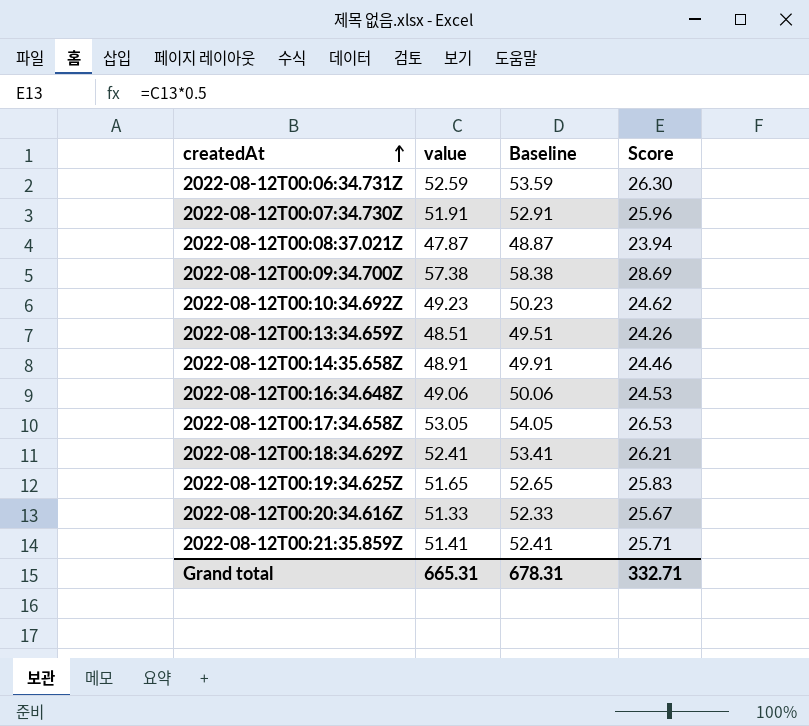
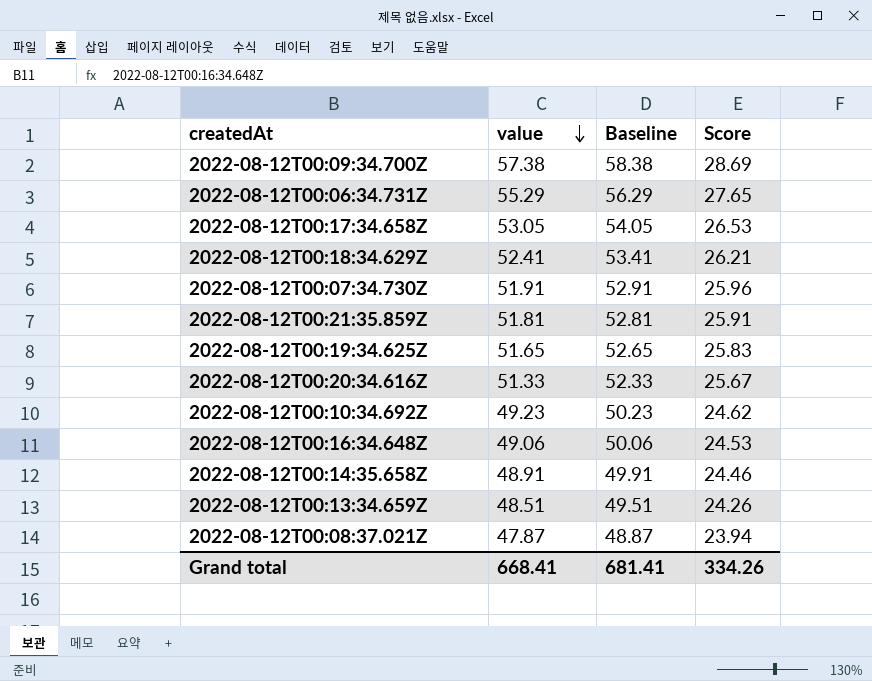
row order: createdAt ascending -> value descending
2022-08-12T00:06:34.731Z | value: 52.59 -> 55.29
2022-08-12T00:06:34.731Z | Baseline: 53.59 -> 56.29
2022-08-12T00:06:34.731Z | Score: 26.30 -> 27.65
2022-08-12T00:21:35.859Z | value: 51.41 -> 51.81
2022-08-12T00:21:35.859Z | Baseline: 52.41 -> 52.81
2022-08-12T00:21:35.859Z | Score: 25.71 -> 25.91
Grand total | value: 665.31 -> 668.41
Grand total | Baseline: 678.31 -> 681.41
Grand total | Score: 332.71 -> 334.26

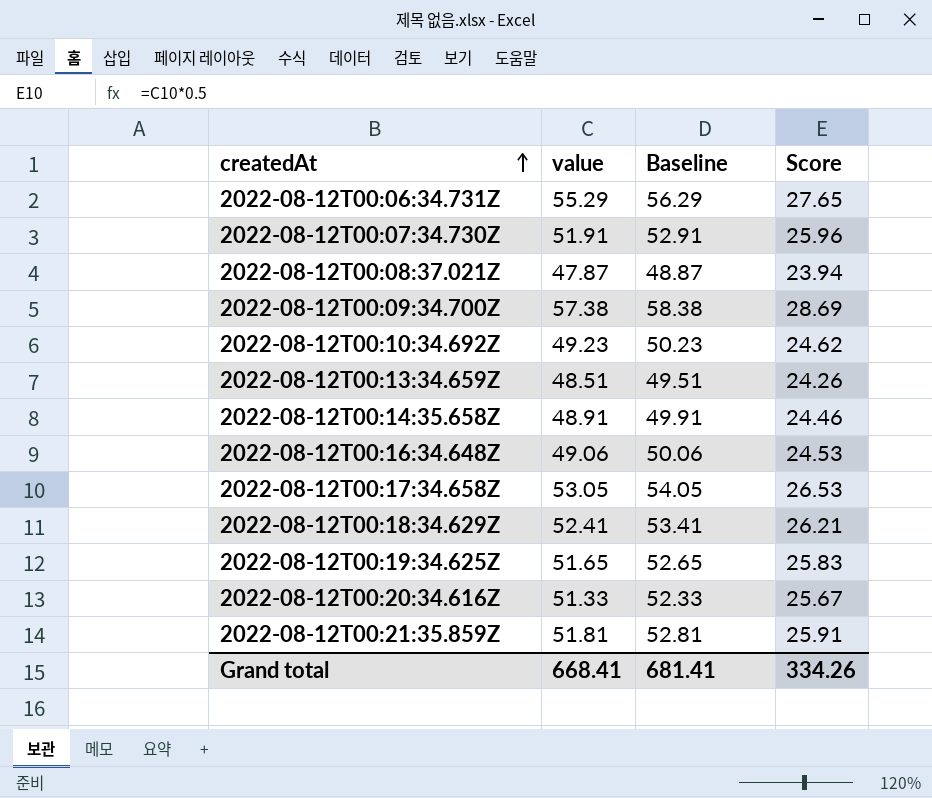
row order: value descending -> createdAt ascending

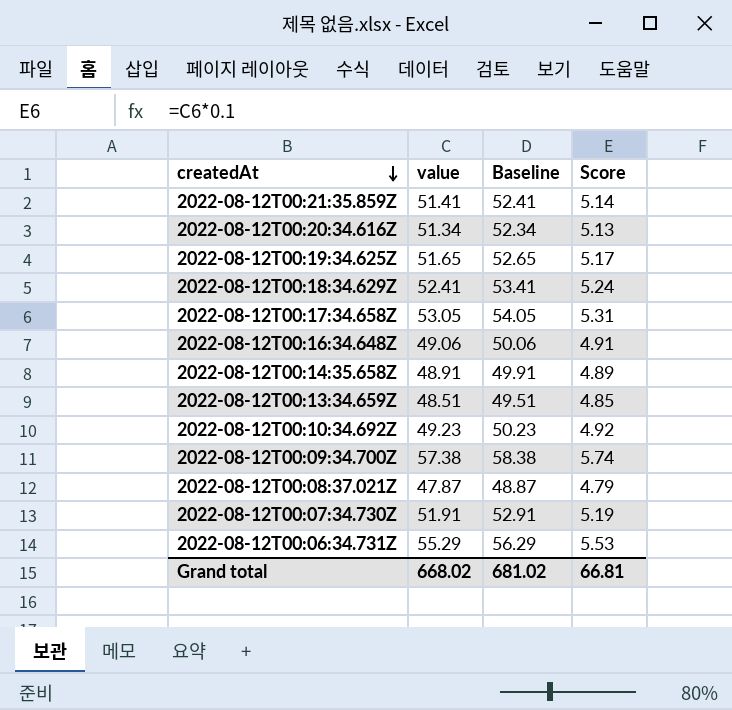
row order: createdAt ascending -> createdAt descending
column Score | formula: [value] * 0.5 -> [value] * 0.1
2022-08-12T00:21:35.859Z | value: 51.81 -> 51.41
2022-08-12T00:21:35.859Z | Baseline: 52.81 -> 52.41
2022-08-12T00:20:34.616Z | value: 51.33 -> 51.34
2022-08-12T00:20:34.616Z | Baseline: 52.33 -> 52.34
Grand total | value: 668.41 -> 668.02
Grand total | Baseline: 681.41 -> 681.02
Grand total | Score: 334.26 -> 66.81

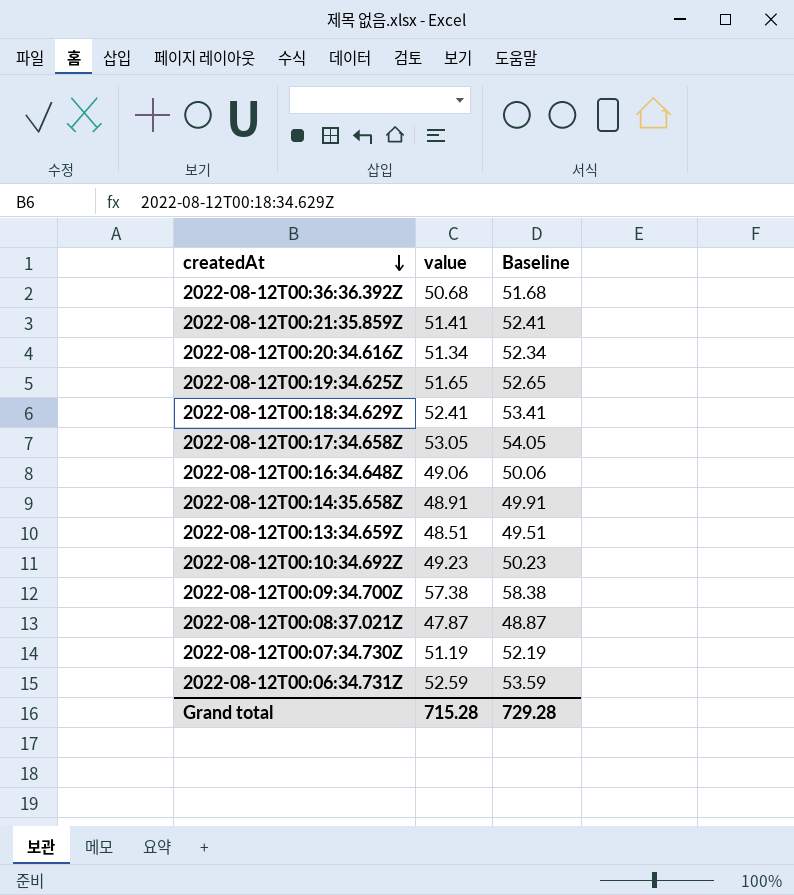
column Score | formula: [value] * 0.1 -> none
row 2022-08-12T00:36:36.392Z: none -> 50.68 | 51.68
2022-08-12T00:07:34.730Z | value: 51.91 -> 51.19
2022-08-12T00:07:34.730Z | Baseline: 52.91 -> 52.19
2022-08-12T00:06:34.731Z | value: 55.29 -> 52.59
2022-08-12T00:06:34.731Z | Baseline: 56.29 -> 53.59
Grand total | value: 668.02 -> 715.28
Grand total | Baseline: 681.02 -> 729.28

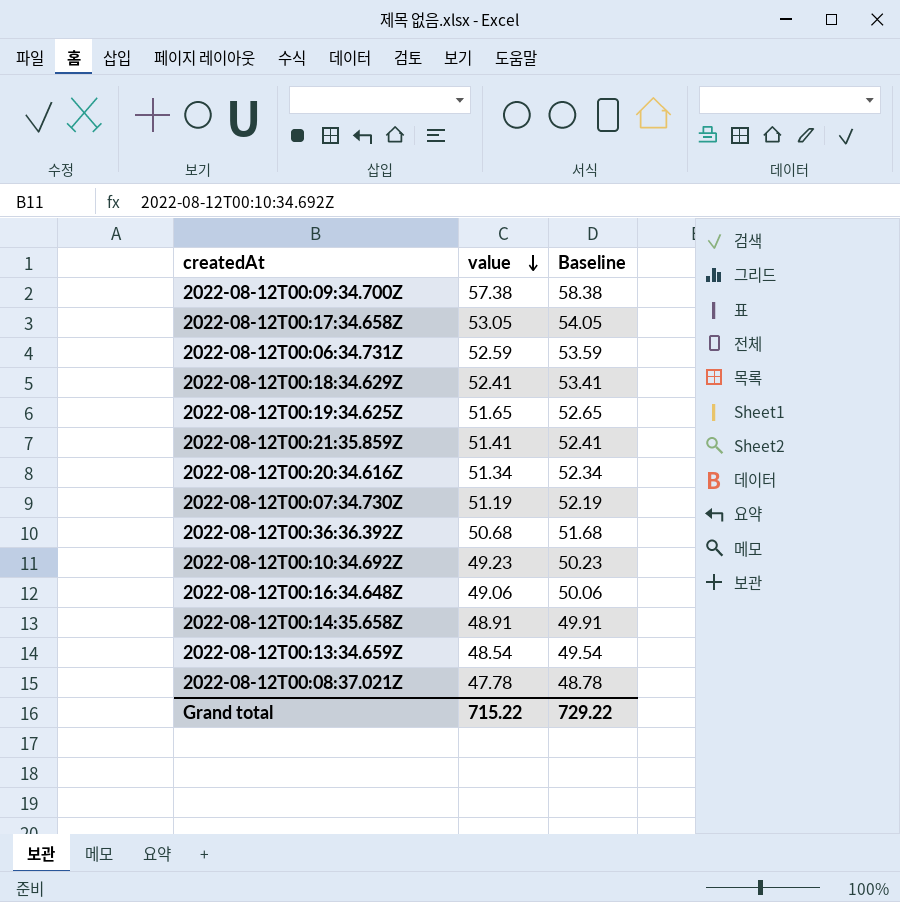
row order: createdAt descending -> value descending
2022-08-12T00:13:34.659Z | value: 48.51 -> 48.54
2022-08-12T00:13:34.659Z | Baseline: 49.51 -> 49.54
2022-08-12T00:08:37.021Z | value: 47.87 -> 47.78
2022-08-12T00:08:37.021Z | Baseline: 48.87 -> 48.78
Grand total | value: 715.28 -> 715.22
Grand total | Baseline: 729.28 -> 729.22

